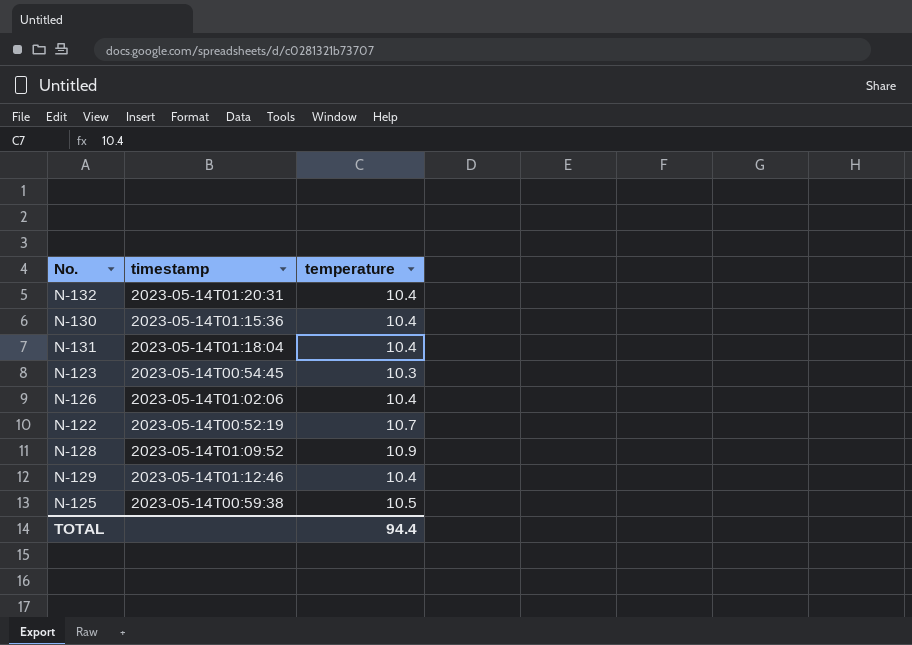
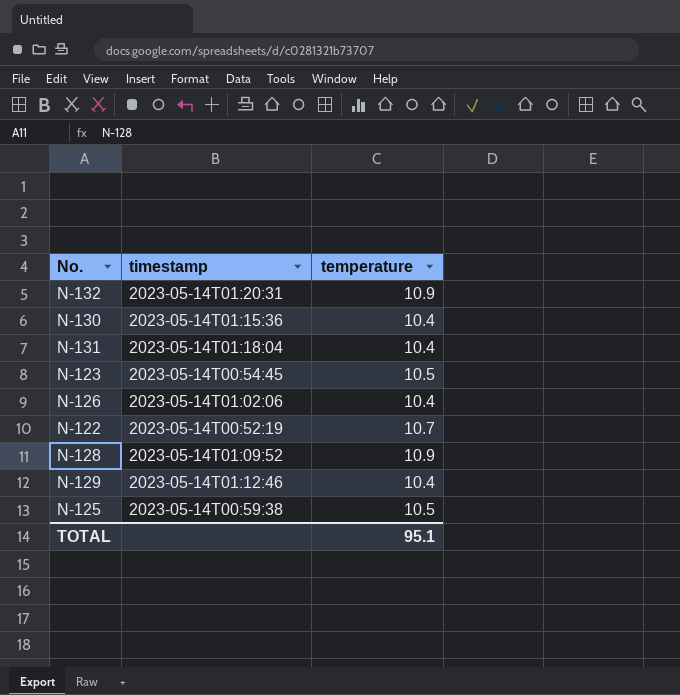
N-132 | temperature: 10.4 -> 10.9
N-123 | temperature: 10.3 -> 10.5
TOTAL | temperature: 94.4 -> 95.1

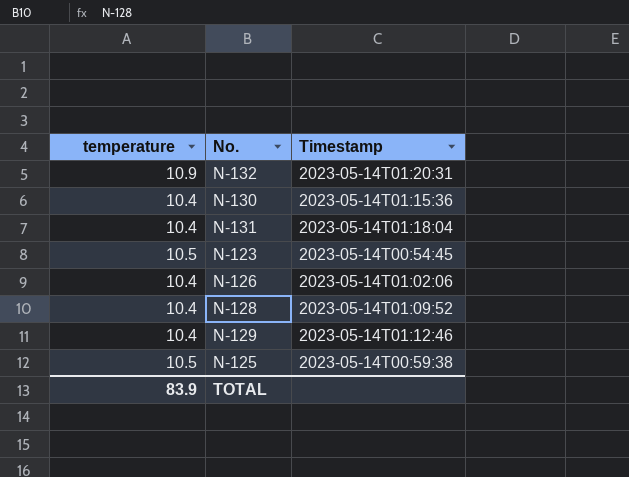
column temperature | position: 3 -> 1
column name: timestamp -> Timestamp
row N-122: 2023-05-14T00:52:19 | 10.7 -> none
N-128 | temperature: 10.9 -> 10.4
TOTAL | temperature: 95.1 -> 83.9

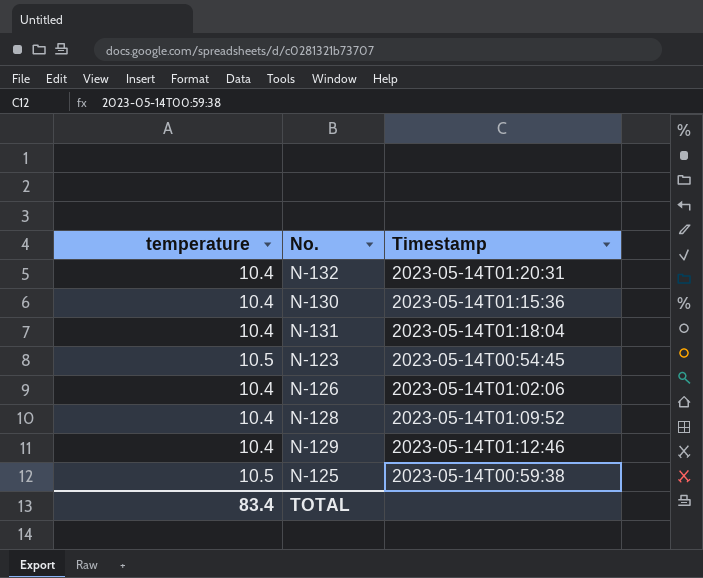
N-132 | temperature: 10.9 -> 10.4
TOTAL | temperature: 83.9 -> 83.4

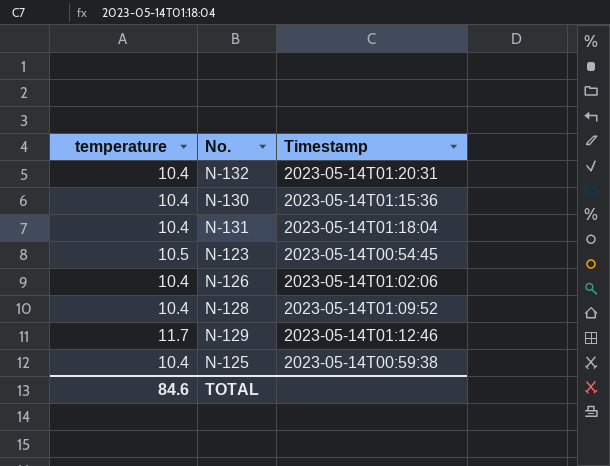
N-129 | temperature: 10.4 -> 11.7
N-125 | temperature: 10.5 -> 10.4
TOTAL | temperature: 83.4 -> 84.6

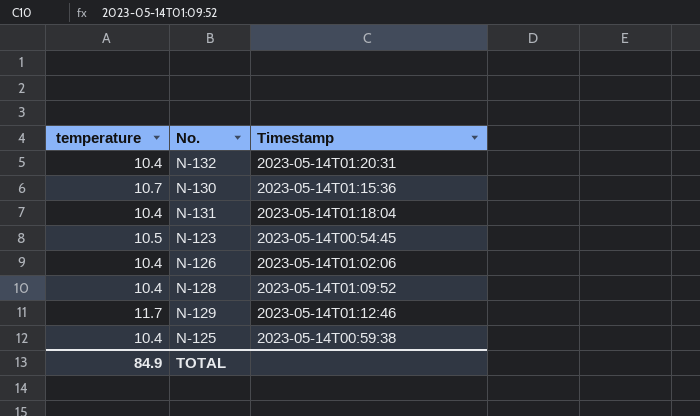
N-130 | temperature: 10.4 -> 10.7
TOTAL | temperature: 84.6 -> 84.9

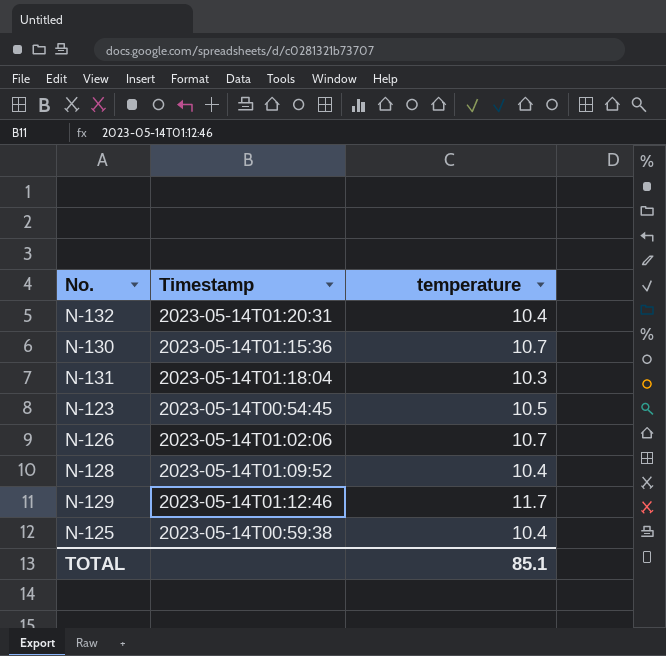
column temperature | position: 1 -> 3
N-131 | temperature: 10.4 -> 10.3
N-126 | temperature: 10.4 -> 10.7
TOTAL | temperature: 84.9 -> 85.1

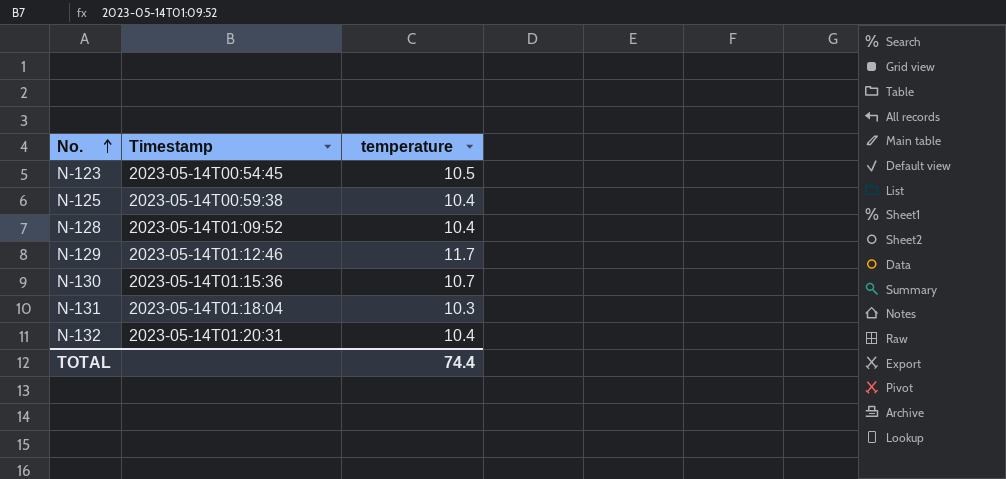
row order: none -> No. ascending
row N-126: 2023-05-14T01:02:06 | 10.7 -> none
TOTAL | temperature: 85.1 -> 74.4

